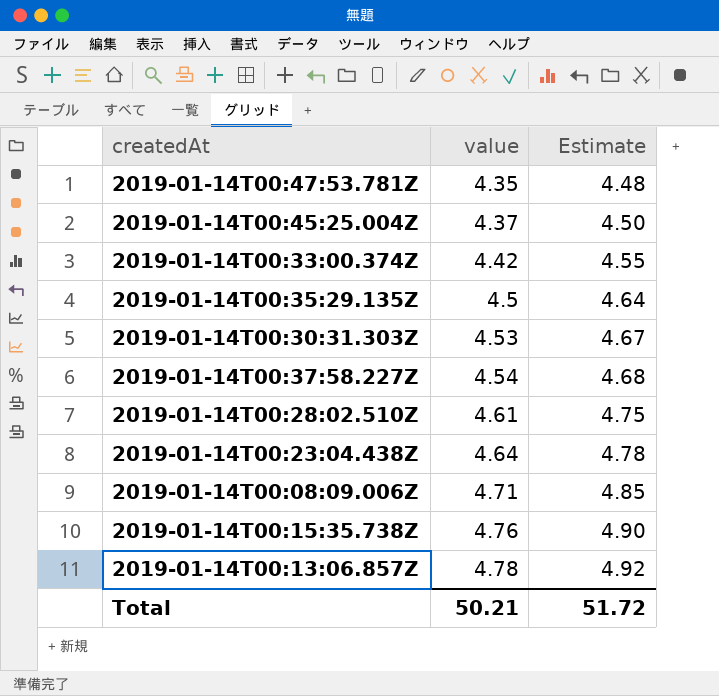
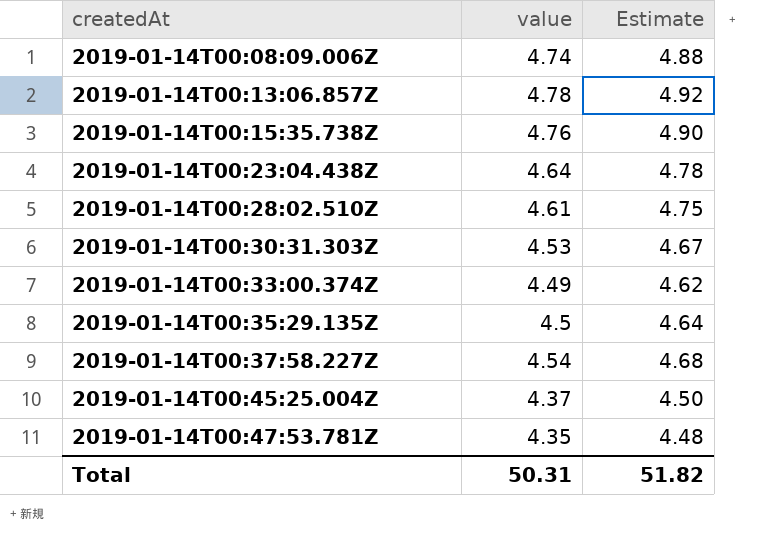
row order: value ascending -> createdAt ascending
2019-01-14T00:08:09.006Z | value: 4.71 -> 4.74
2019-01-14T00:08:09.006Z | Estimate: 4.85 -> 4.88
2019-01-14T00:33:00.374Z | value: 4.42 -> 4.49
2019-01-14T00:33:00.374Z | Estimate: 4.55 -> 4.62
Total | value: 50.21 -> 50.31
Total | Estimate: 51.72 -> 51.82

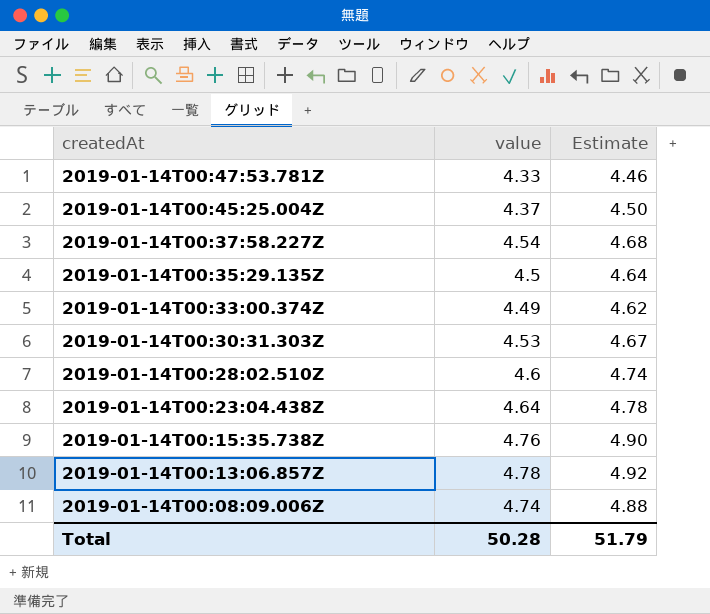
row order: createdAt ascending -> createdAt descending
2019-01-14T00:47:53.781Z | value: 4.35 -> 4.33
2019-01-14T00:47:53.781Z | Estimate: 4.48 -> 4.46
2019-01-14T00:28:02.510Z | value: 4.61 -> 4.6
2019-01-14T00:28:02.510Z | Estimate: 4.75 -> 4.74
Total | value: 50.31 -> 50.28
Total | Estimate: 51.82 -> 51.79

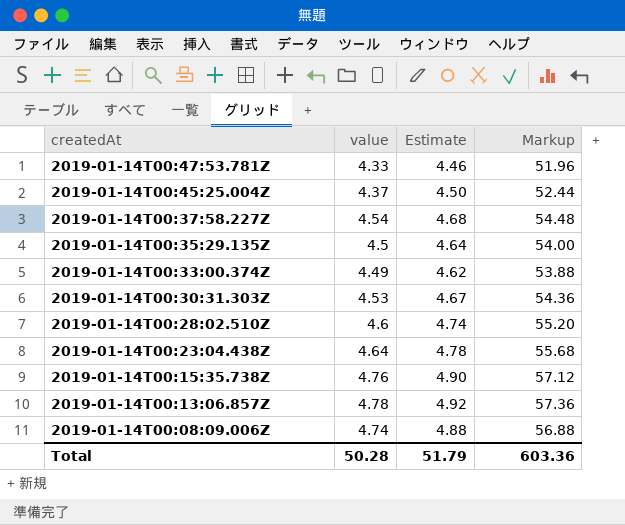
column Markup | formula: none -> [value] * 12

